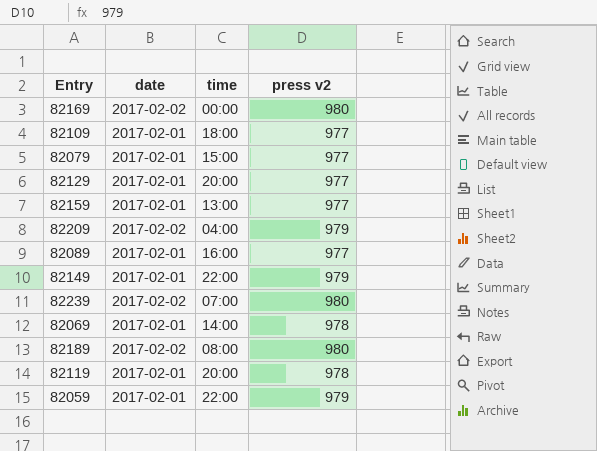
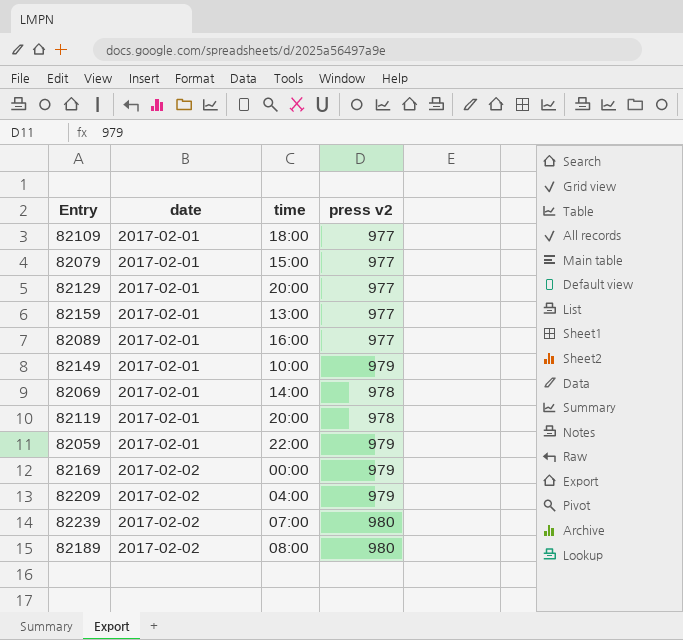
row order: none -> date ascending
82149 | time: 22:00 -> 10:00
82169 | press v2: 980 -> 979

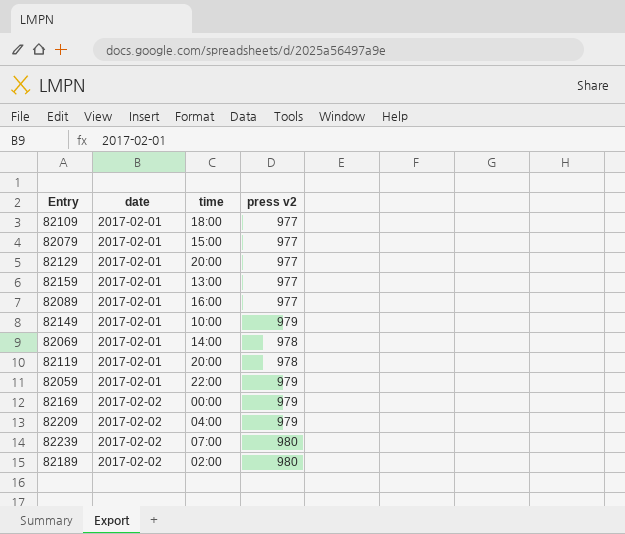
82189 | time: 08:00 -> 02:00

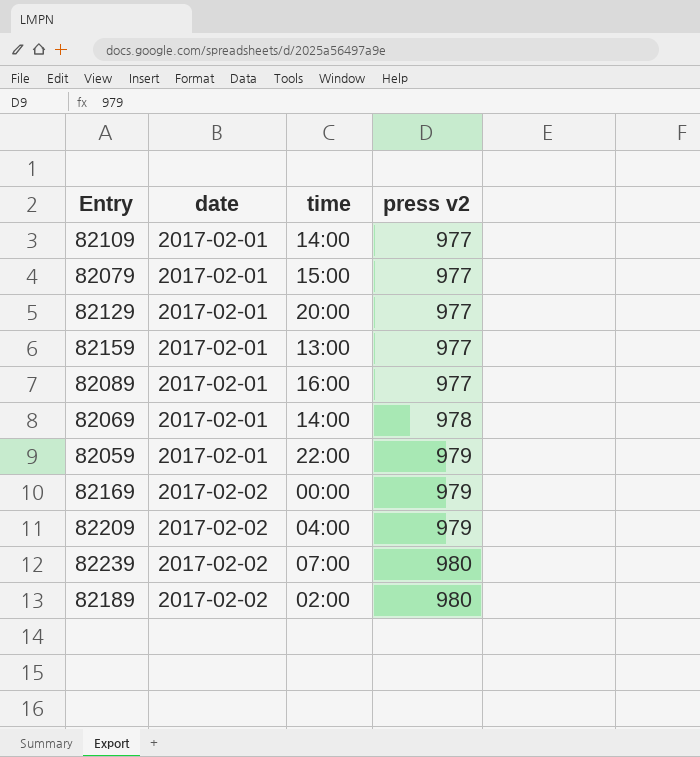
row 82149: 2017-02-01 | 10:00 | 979 -> none
row 82119: 2017-02-01 | 20:00 | 978 -> none
82109 | time: 18:00 -> 14:00

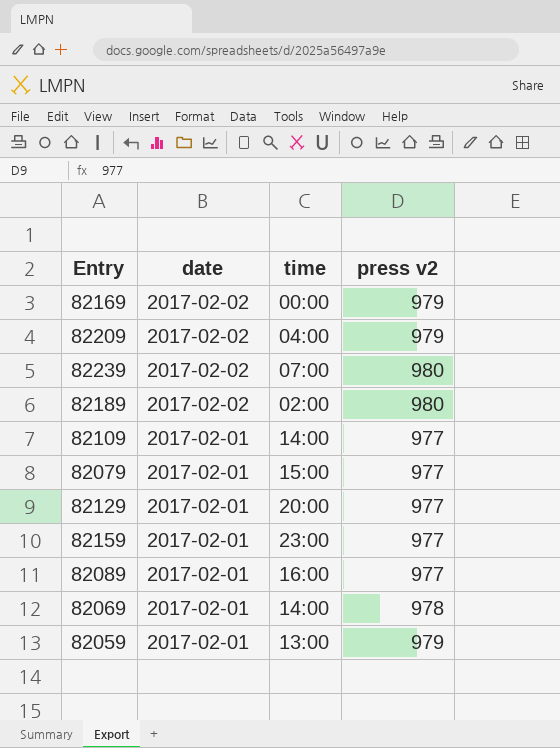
row order: date ascending -> date descending
82159 | time: 13:00 -> 23:00
82059 | time: 22:00 -> 13:00

